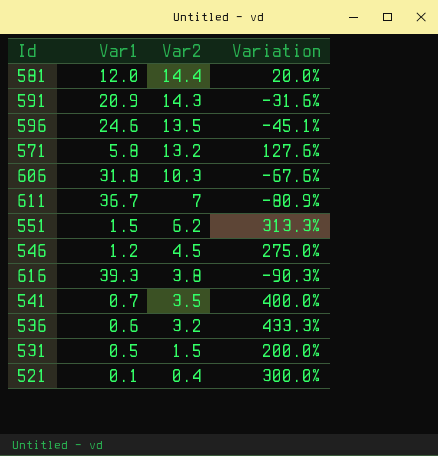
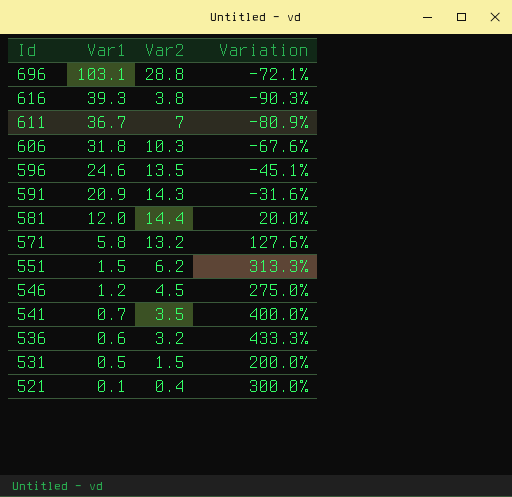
row order: Var2 descending -> Id descending
row 696: none -> 103.1 | 28.8 | -72.1%

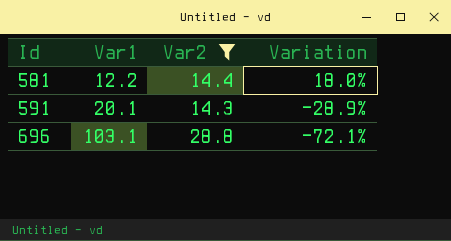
filter: none -> Var2 >= 14.3
row order: Id descending -> Id ascending
581 | Var1: 12.0 -> 12.2
581 | Variation: 20.0% -> 18.0%
591 | Var1: 20.9 -> 20.1
591 | Variation: -31.6% -> -28.9%

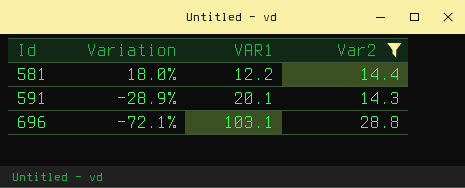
column Variation | position: 4 -> 2
column name: Var1 -> VAR1

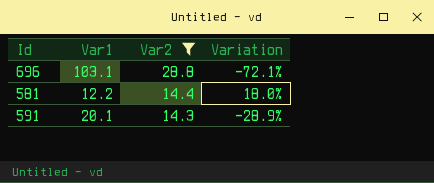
row order: Id ascending -> Var2 descending
column name: VAR1 -> Var1
column Variation | position: 2 -> 4

